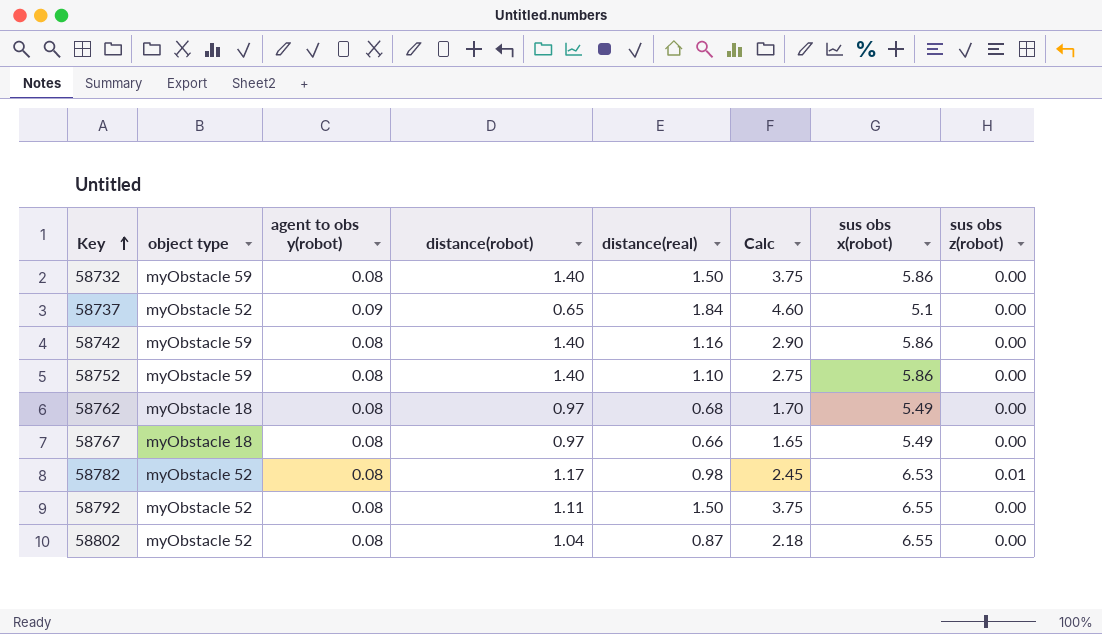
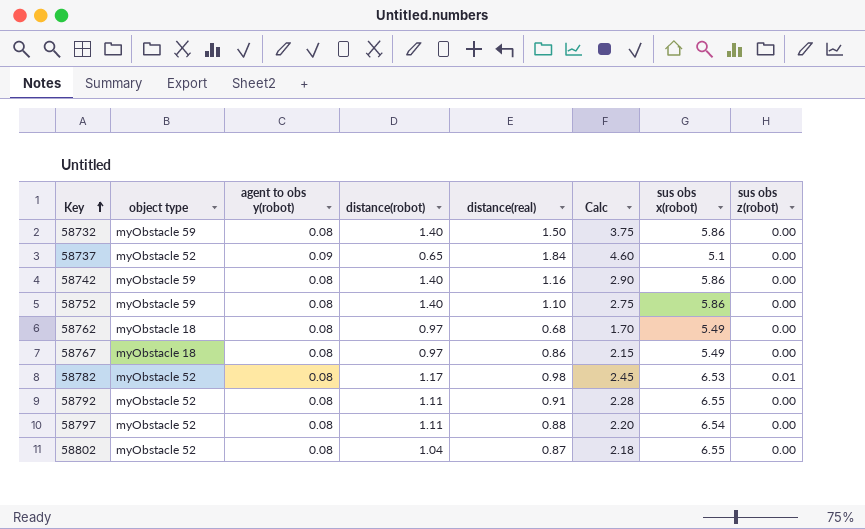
58767 | distance(real): 0.66 -> 0.86
58767 | Calc: 1.65 -> 2.15
58792 | distance(real): 1.50 -> 0.91
58792 | Calc: 3.75 -> 2.28
row 58797: none -> myObstacle 52 | 0.08 | 1.11 | 0.88 | 2.20 | 6.54 | 0.00

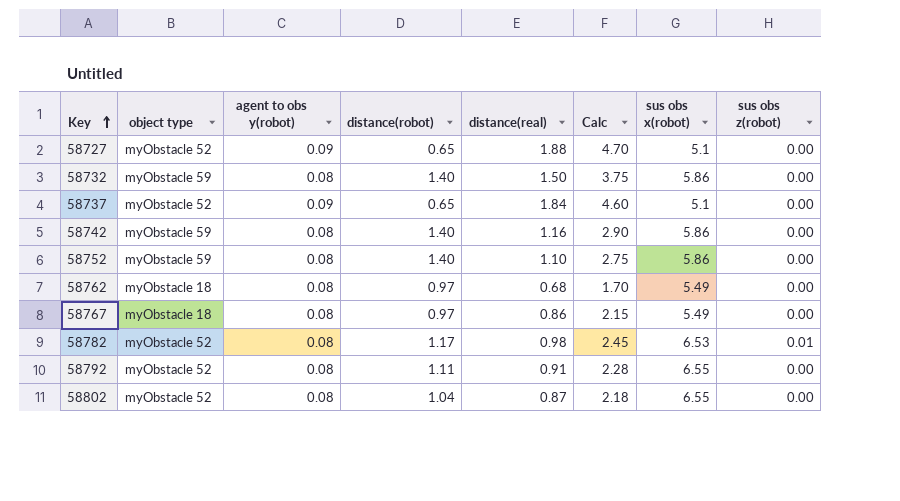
row 58797: myObstacle 52 | 0.08 | 1.11 | 0.88 | 2.20 | 6.54 | 0.00 -> none
row 58727: none -> myObstacle 52 | 0.09 | 0.65 | 1.88 | 4.70 | 5.1 | 0.00

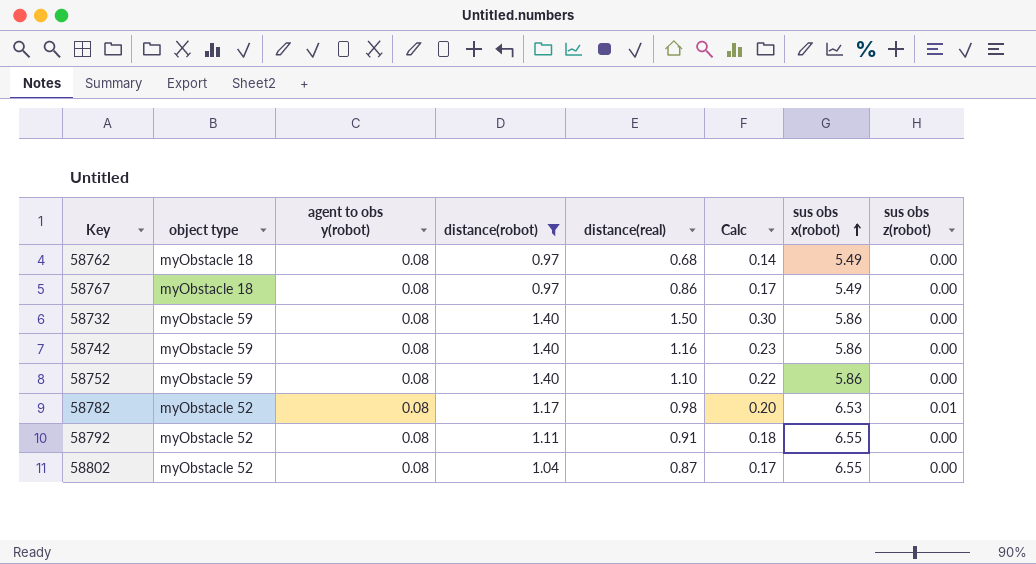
filter: none -> distance(robot) != 0.65
row order: Key ascending -> sus obs x(robot) ascending
column Calc | formula: [distance(real)] * 2.5 -> [distance(real)] * 0.2

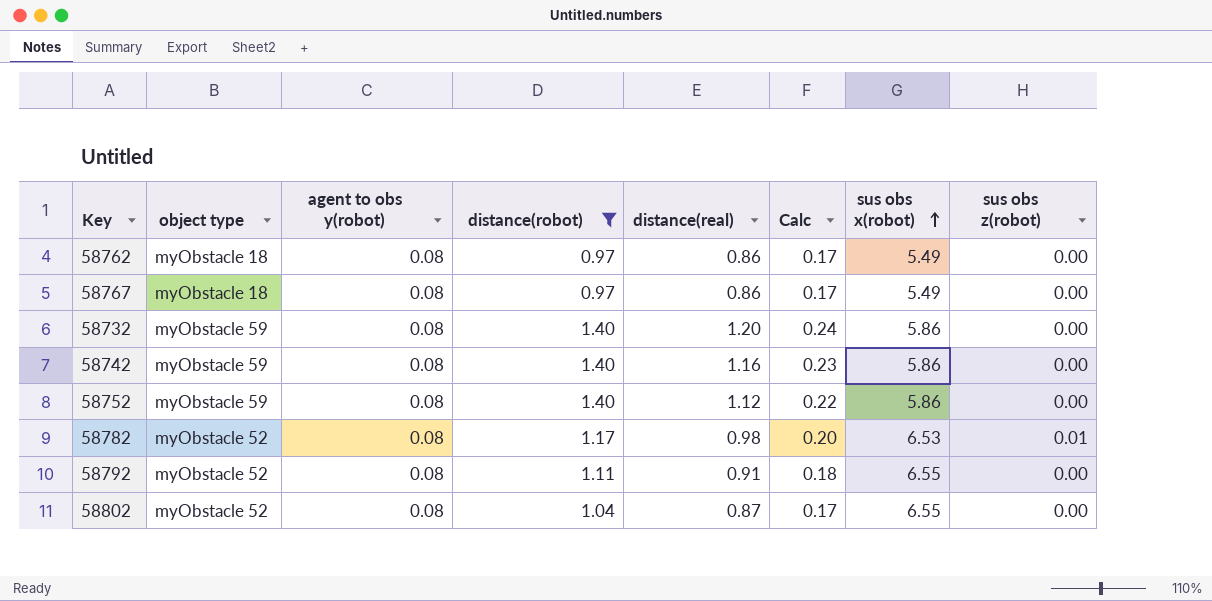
58762 | distance(real): 0.68 -> 0.86
58762 | Calc: 0.14 -> 0.17
58732 | distance(real): 1.50 -> 1.20
58732 | Calc: 0.30 -> 0.24
58752 | distance(real): 1.10 -> 1.12

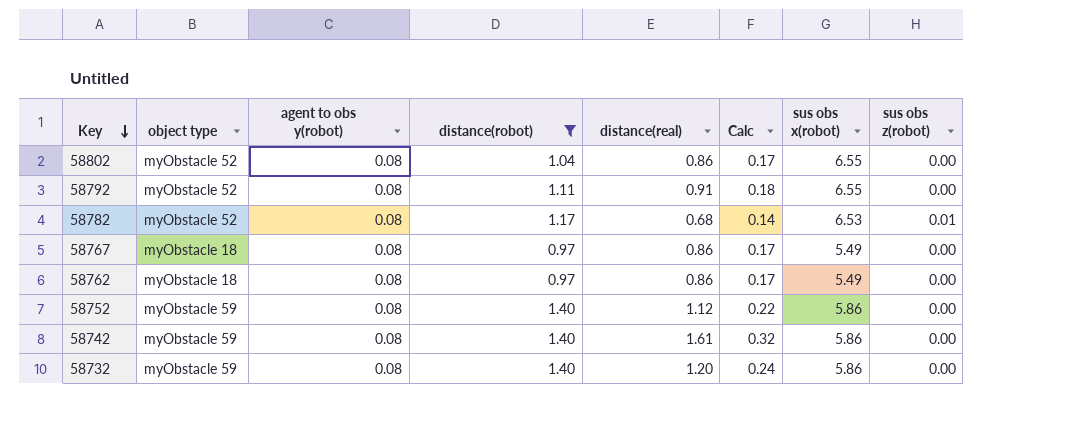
row order: sus obs x(robot) ascending -> Key descending
58802 | distance(real): 0.87 -> 0.86
58782 | distance(real): 0.98 -> 0.68
58782 | Calc: 0.20 -> 0.14
58742 | distance(real): 1.16 -> 1.61
58742 | Calc: 0.23 -> 0.32

